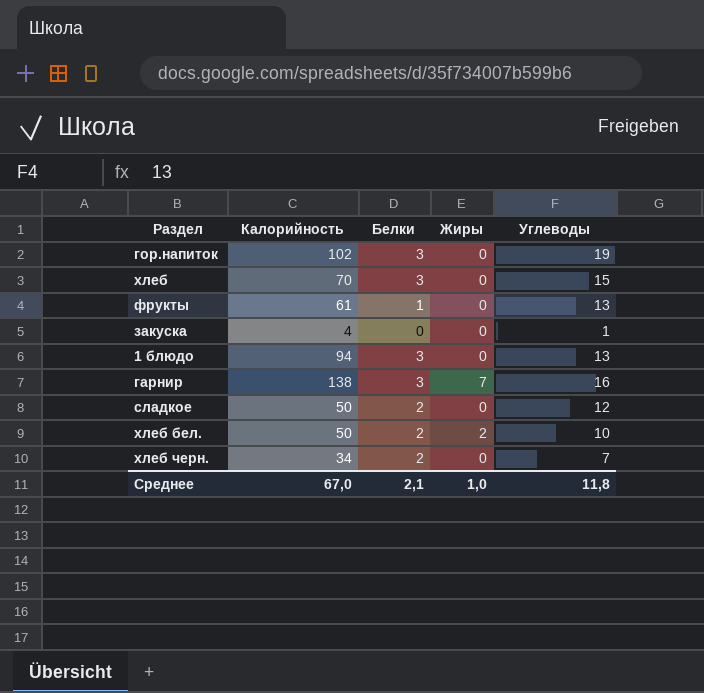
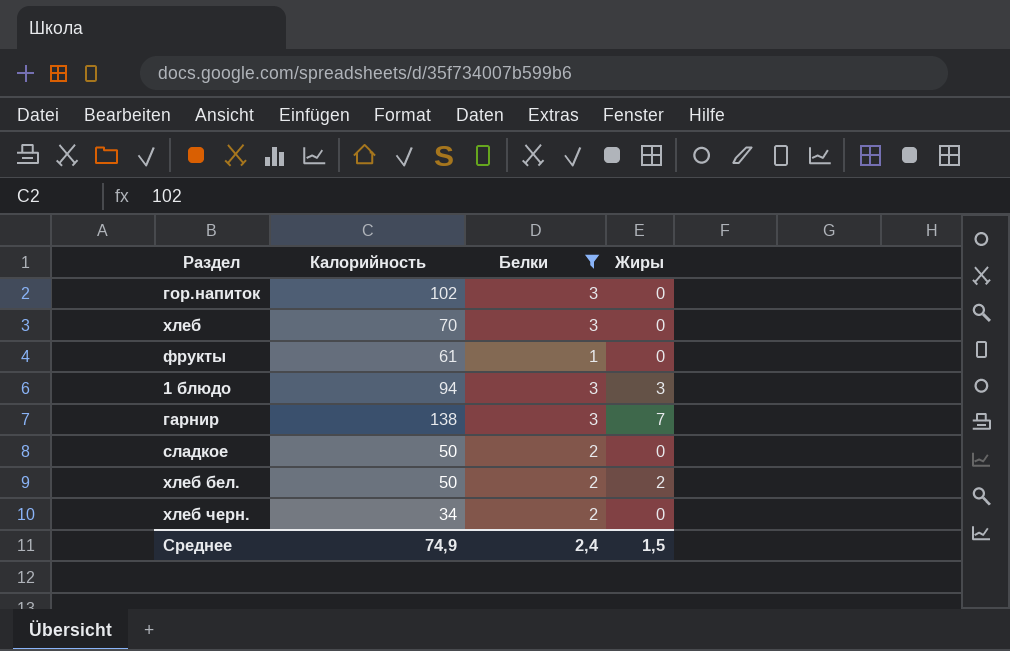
filter: none -> Белки != 0
column Углеводы | position: 5 -> none
1 блюдо | Жиры: 0 -> 3
Среднее | Калорийность: 67,0 -> 74,9
Среднее | Белки: 2,1 -> 2,4
Среднее | Жиры: 1,0 -> 1,5

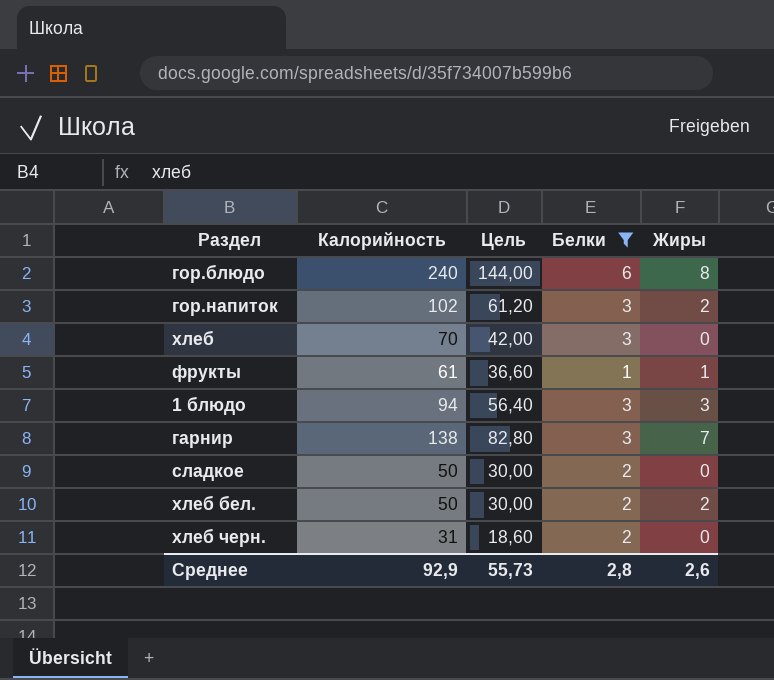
column Цель | formula: none -> [Калорийность] * 0,6
row гор.блюдо: none -> 240 | 144,00 | 6 | 8
гор.напиток | Жиры: 0 -> 2
фрукты | Жиры: 0 -> 1
хлеб черн. | Калорийность: 34 -> 31
Среднее | Калорийность: 74,9 -> 92,9
Среднее | Белки: 2,4 -> 2,8
Среднее | Жиры: 1,5 -> 2,6

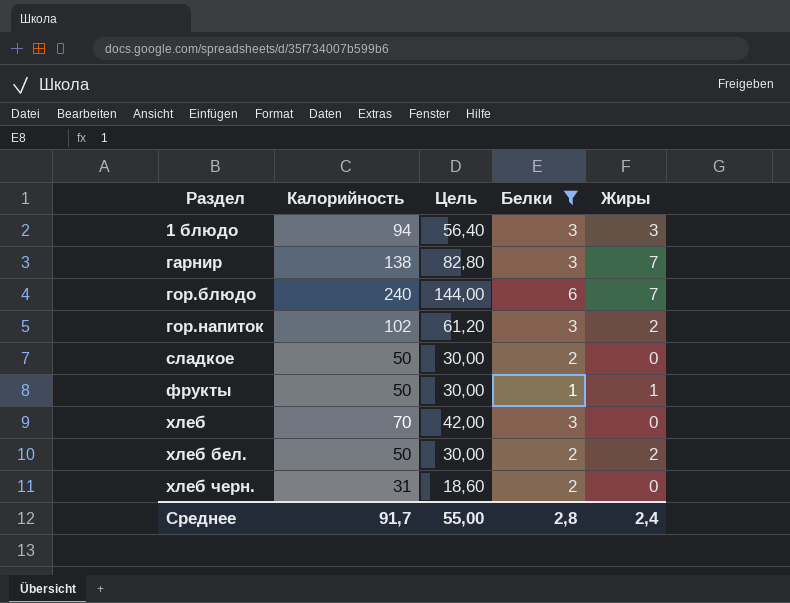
row order: none -> Раздел ascending
гор.блюдо | Жиры: 8 -> 7
фрукты | Калорийность: 61 -> 50
фрукты | Цель: 36,60 -> 30,00
Среднее | Калорийность: 92,9 -> 91,7
Среднее | Цель: 55,73 -> 55,00
Среднее | Жиры: 2,6 -> 2,4

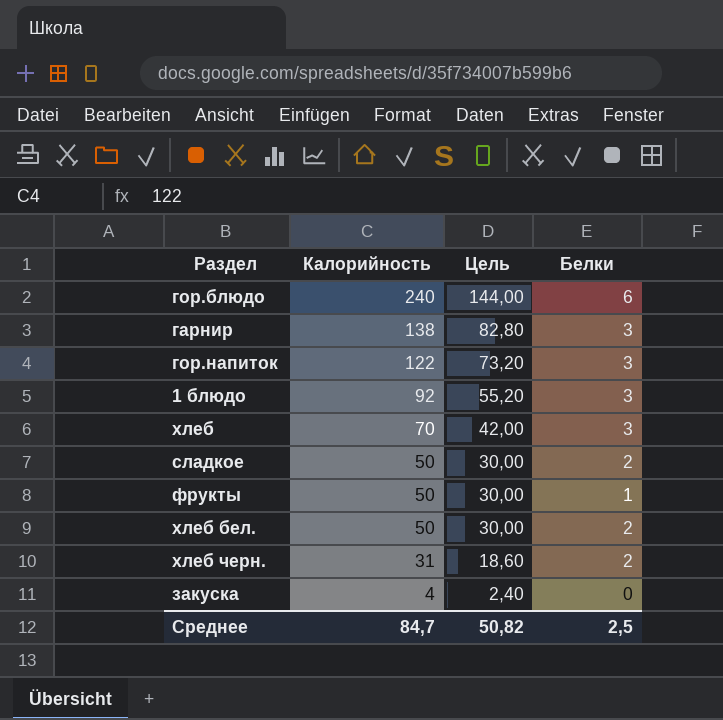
filter: Белки != 0 -> none
row order: Раздел ascending -> Калорийность descending
column Жиры | position: 5 -> none
гор.напиток | Калорийность: 102 -> 122
гор.напиток | Цель: 61,20 -> 73,20
1 блюдо | Калорийность: 94 -> 92
1 блюдо | Цель: 56,40 -> 55,20
Среднее | Калорийность: 91,7 -> 84,7
Среднее | Цель: 55,00 -> 50,82
Среднее | Белки: 2,8 -> 2,5

